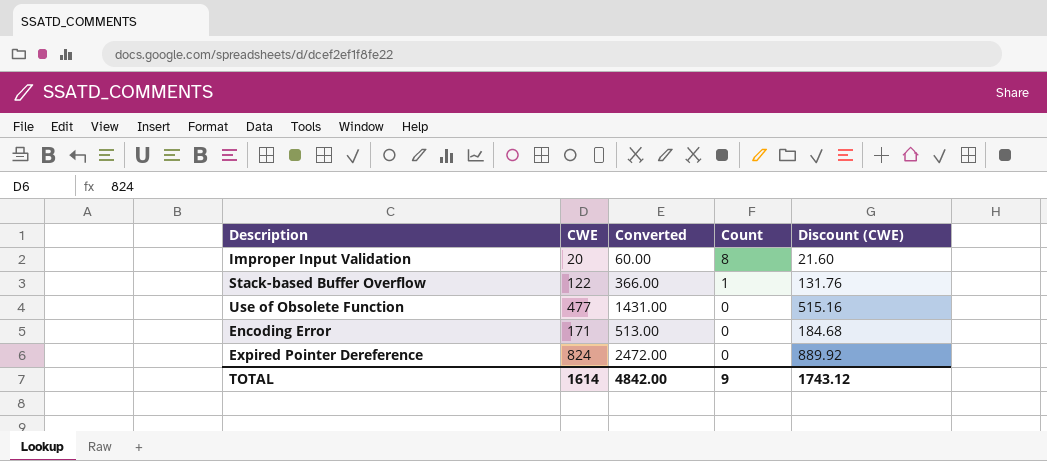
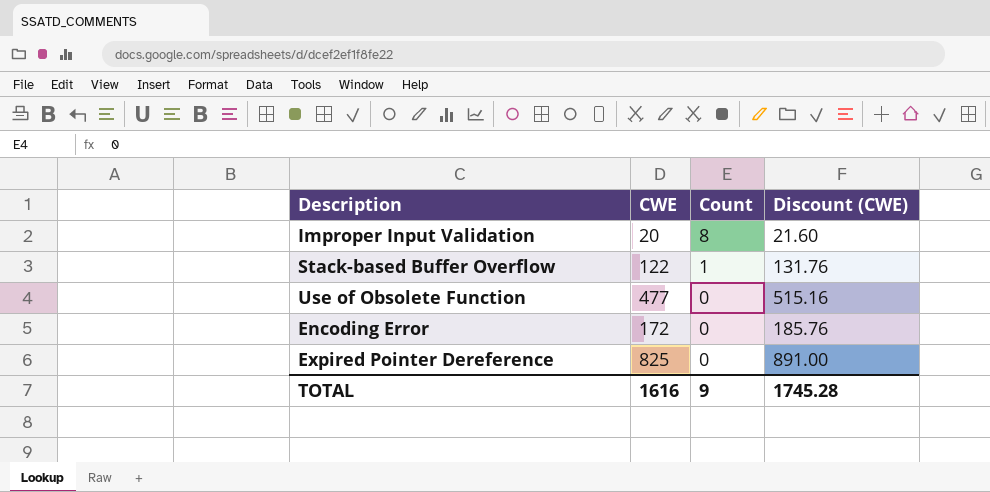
column Converted | formula: [CWE] * 3 -> none
Encoding Error | CWE: 171 -> 172
Encoding Error | Discount (CWE): 184.68 -> 185.76
Expired Pointer Dereference | CWE: 824 -> 825
Expired Pointer Dereference | Discount (CWE): 889.92 -> 891.00
TOTAL | CWE: 1614 -> 1616
TOTAL | Discount (CWE): 1743.12 -> 1745.28

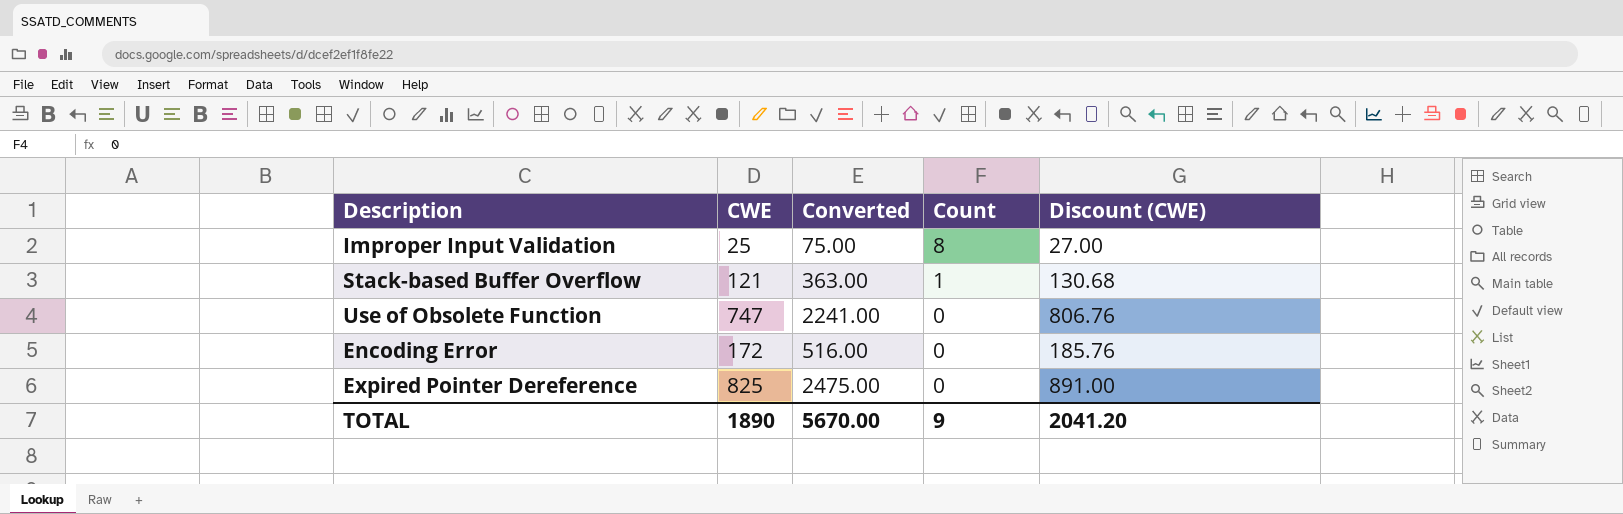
column Converted | formula: none -> [CWE] * 3
Improper Input Validation | CWE: 20 -> 25
Improper Input Validation | Discount (CWE): 21.60 -> 27.00
Stack-based Buffer Overflow | CWE: 122 -> 121
Stack-based Buffer Overflow | Discount (CWE): 131.76 -> 130.68
Use of Obsolete Function | CWE: 477 -> 747
Use of Obsolete Function | Discount (CWE): 515.16 -> 806.76
TOTAL | CWE: 1616 -> 1890
TOTAL | Discount (CWE): 1745.28 -> 2041.20

